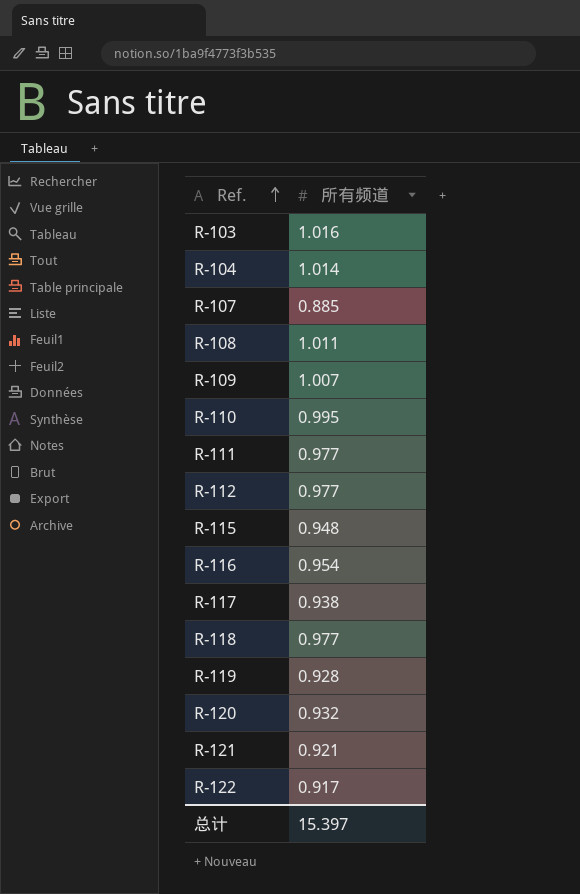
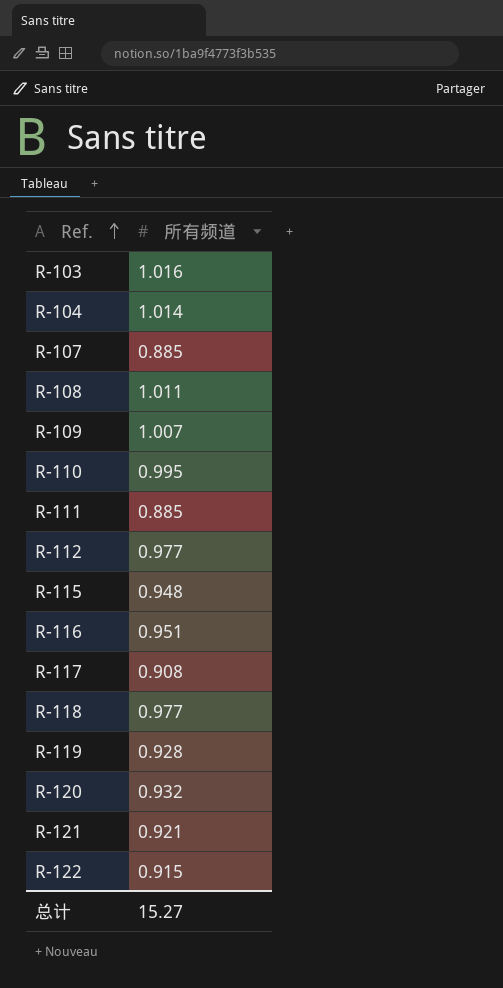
R-111 | 所有频道: 0.977 -> 0.885
R-116 | 所有频道: 0.954 -> 0.951
R-117 | 所有频道: 0.938 -> 0.908
R-122 | 所有频道: 0.917 -> 0.915
总计 | 所有频道: 15.397 -> 15.27

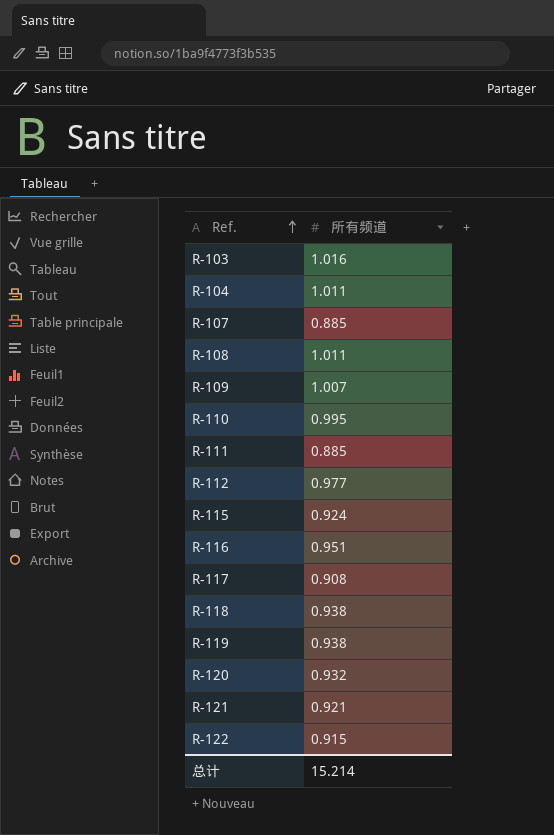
R-104 | 所有频道: 1.014 -> 1.011
R-115 | 所有频道: 0.948 -> 0.924
R-118 | 所有频道: 0.977 -> 0.938
R-119 | 所有频道: 0.928 -> 0.938
总计 | 所有频道: 15.27 -> 15.214

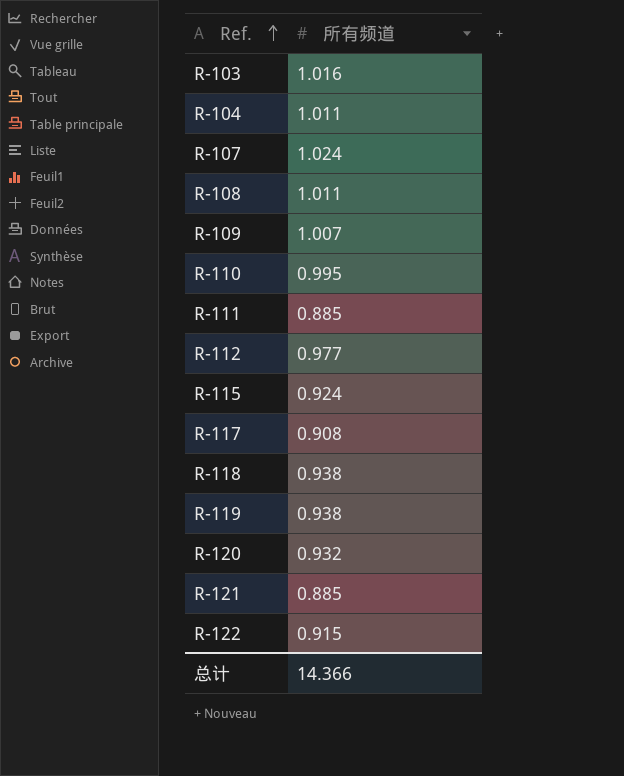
row R-116: 0.951 -> none
R-107 | 所有频道: 0.885 -> 1.024
R-121 | 所有频道: 0.921 -> 0.885
总计 | 所有频道: 15.214 -> 14.366

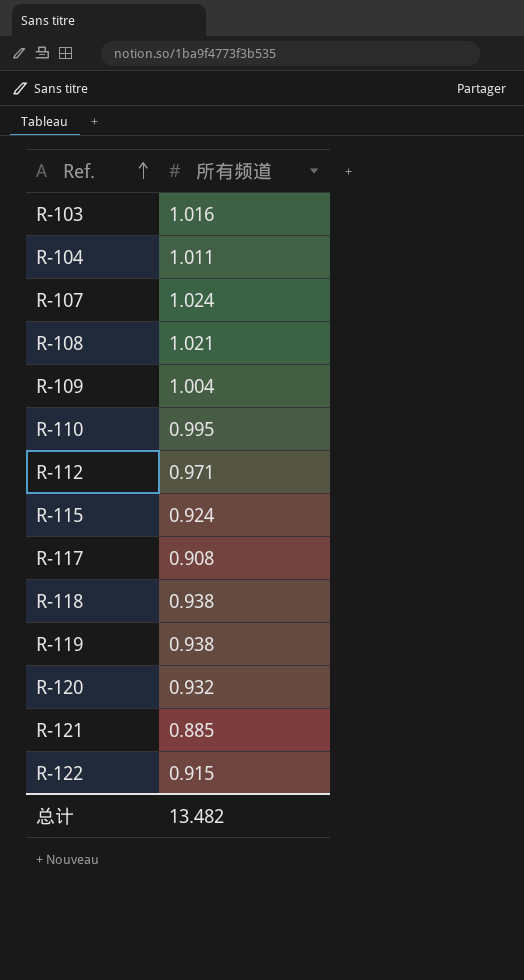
row R-111: 0.885 -> none
R-108 | 所有频道: 1.011 -> 1.021
R-109 | 所有频道: 1.007 -> 1.004
R-112 | 所有频道: 0.977 -> 0.971
总计 | 所有频道: 14.366 -> 13.482

